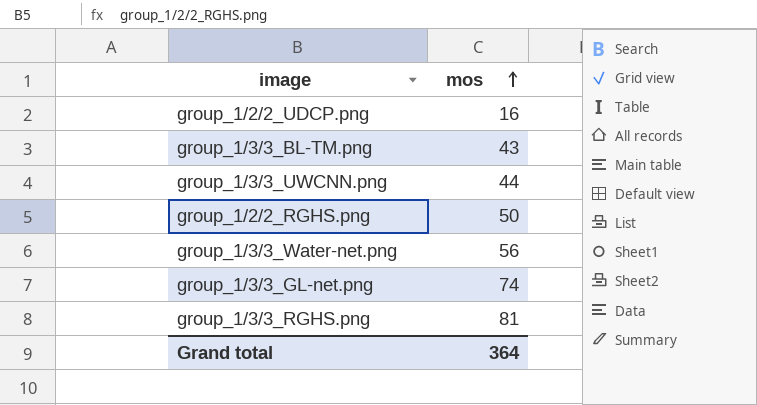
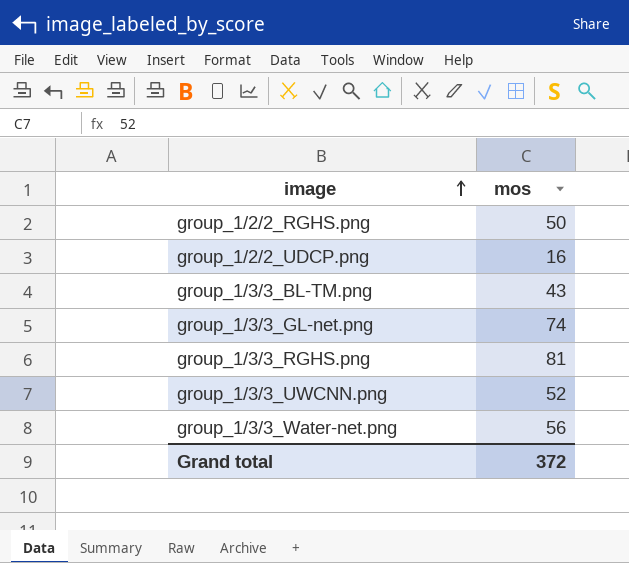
row order: mos ascending -> image ascending
group_1/3/3_UWCNN.png | mos: 44 -> 52
Grand total | mos: 364 -> 372

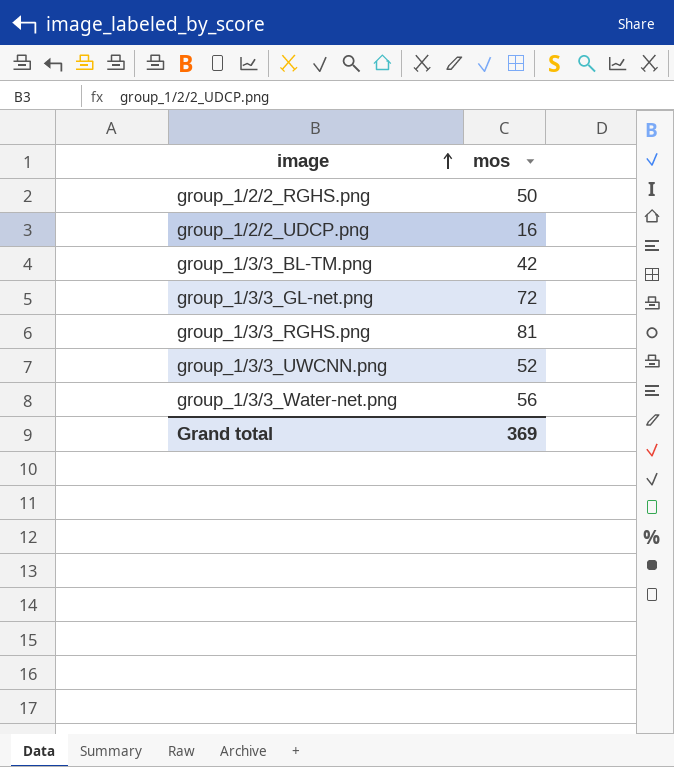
group_1/3/3_BL-TM.png | mos: 43 -> 42
group_1/3/3_GL-net.png | mos: 74 -> 72
Grand total | mos: 372 -> 369

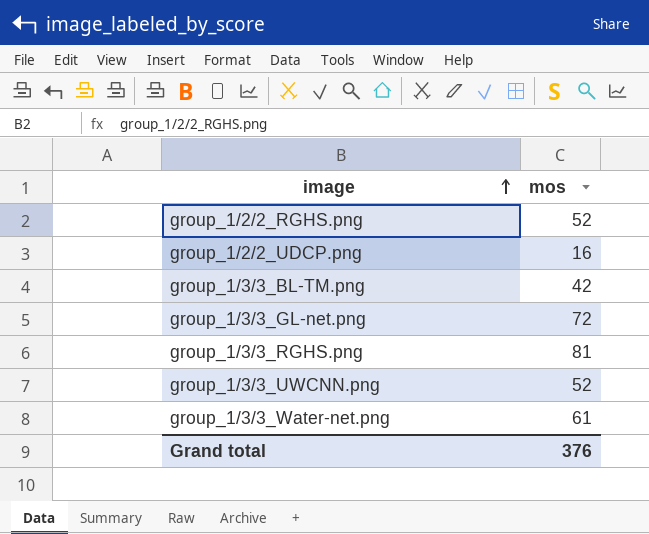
group_1/2/2_RGHS.png | mos: 50 -> 52
group_1/3/3_Water-net.png | mos: 56 -> 61
Grand total | mos: 369 -> 376

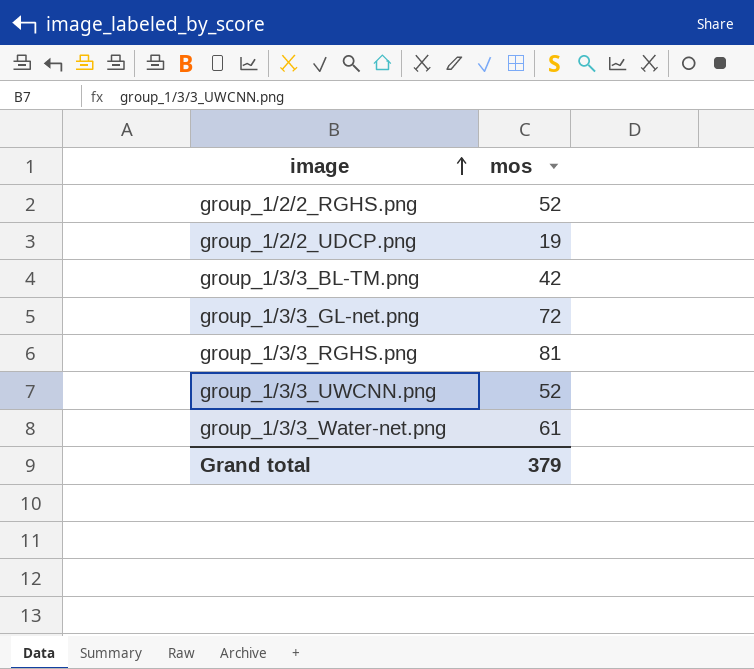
group_1/2/2_UDCP.png | mos: 16 -> 19
Grand total | mos: 376 -> 379

